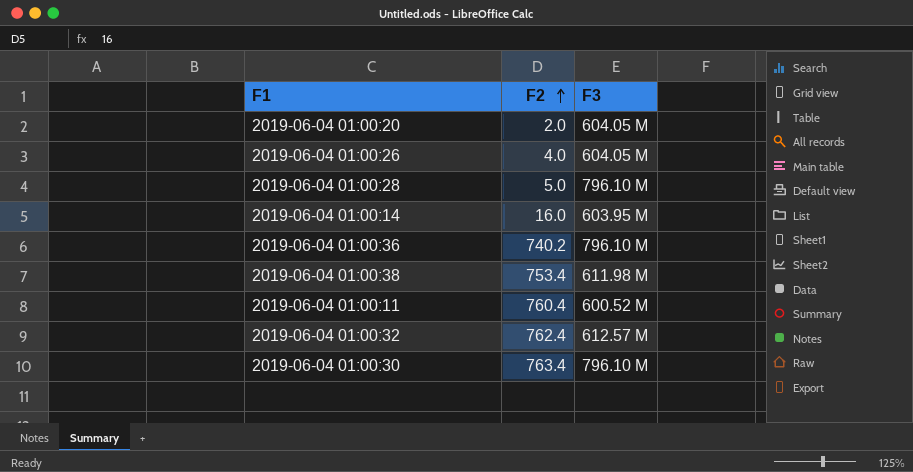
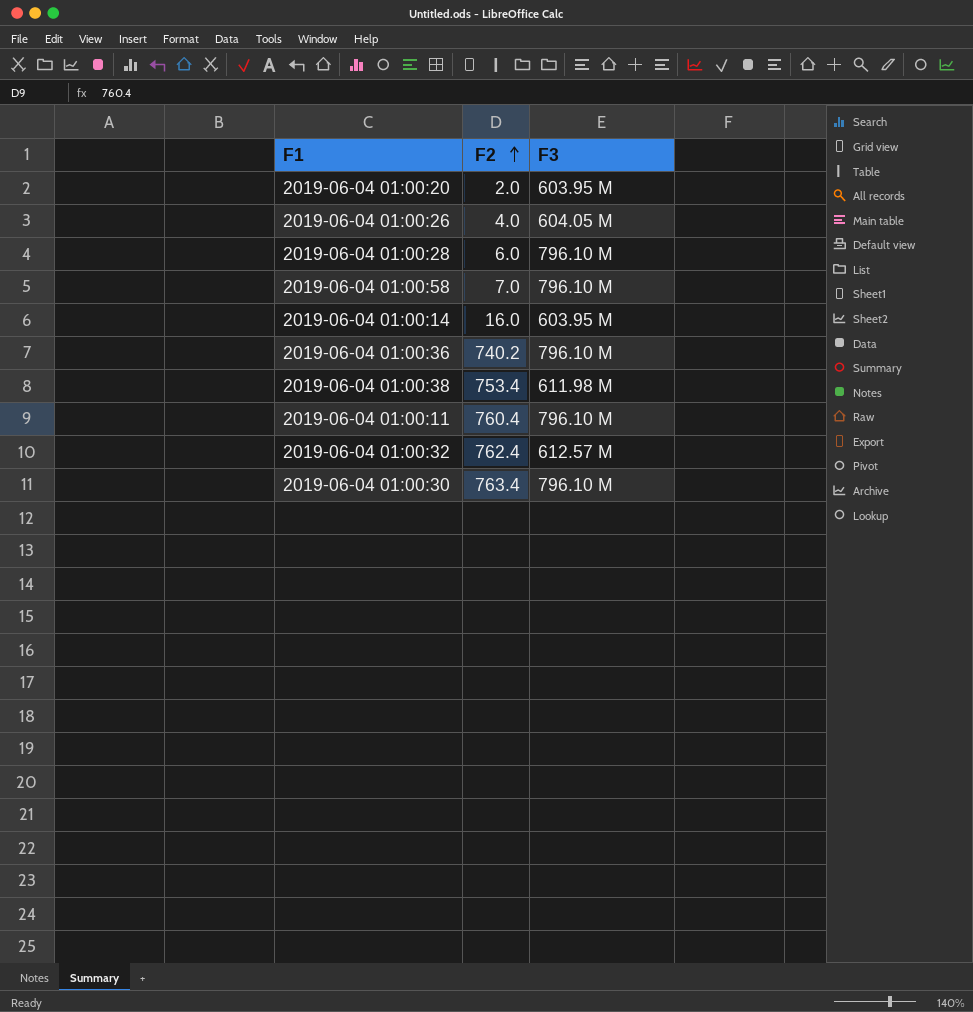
2019-06-04 01:00:20 | F3: 604.05 M -> 603.95 M
2019-06-04 01:00:28 | F2: 5.0 -> 6.0
row 2019-06-04 01:00:58: none -> 7.0 | 796.10 M
2019-06-04 01:00:11 | F3: 600.52 M -> 796.10 M

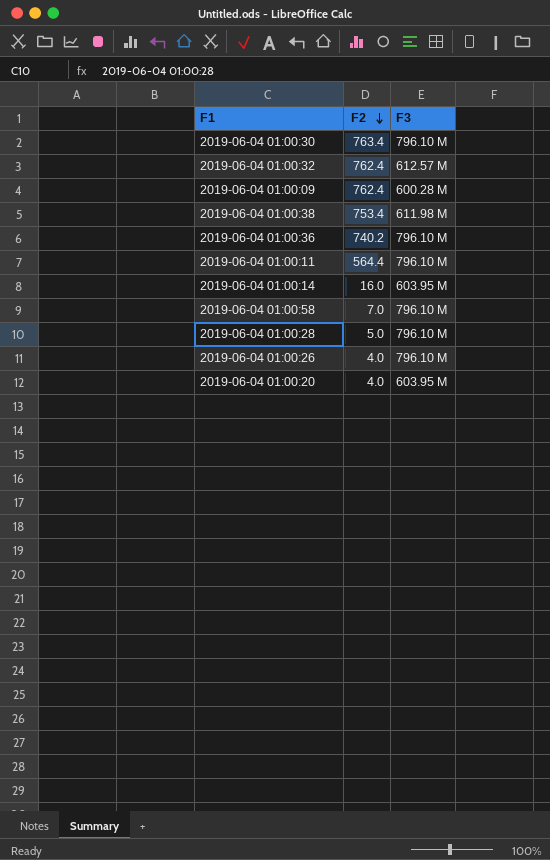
row order: F2 ascending -> F2 descending
row 2019-06-04 01:00:09: none -> 762.4 | 600.28 M
2019-06-04 01:00:11 | F2: 760.4 -> 564.4
2019-06-04 01:00:28 | F2: 6.0 -> 5.0
2019-06-04 01:00:26 | F3: 604.05 M -> 796.10 M
2019-06-04 01:00:20 | F2: 2.0 -> 4.0

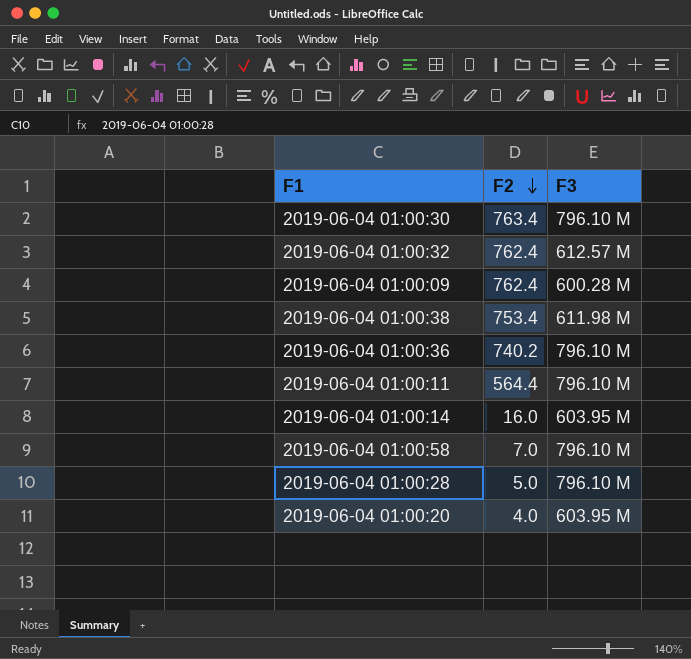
row 2019-06-04 01:00:26: 4.0 | 796.10 M -> none

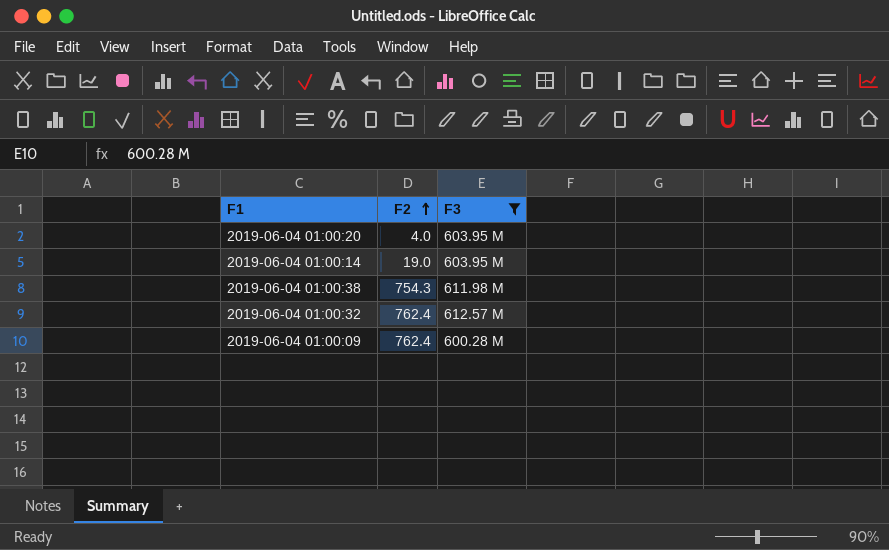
filter: none -> F3 != 796.10 M
row order: F2 descending -> F2 ascending
2019-06-04 01:00:14 | F2: 16.0 -> 19.0
2019-06-04 01:00:38 | F2: 753.4 -> 754.3

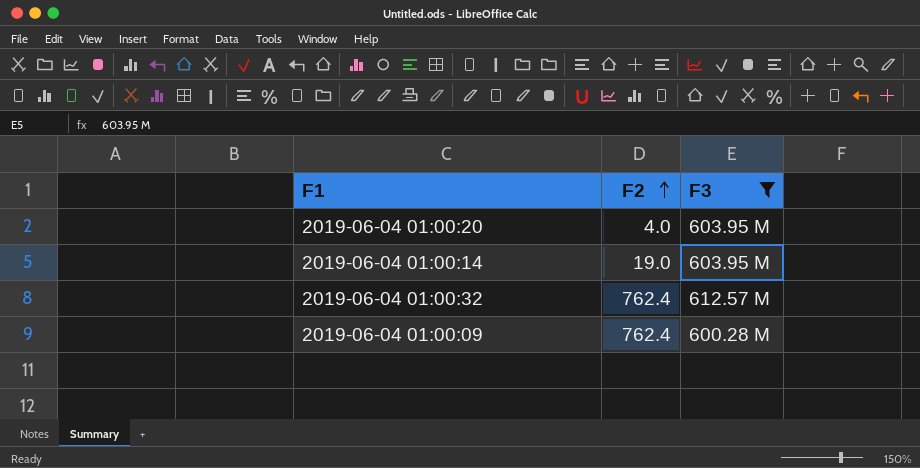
row 2019-06-04 01:00:38: 754.3 | 611.98 M -> none

